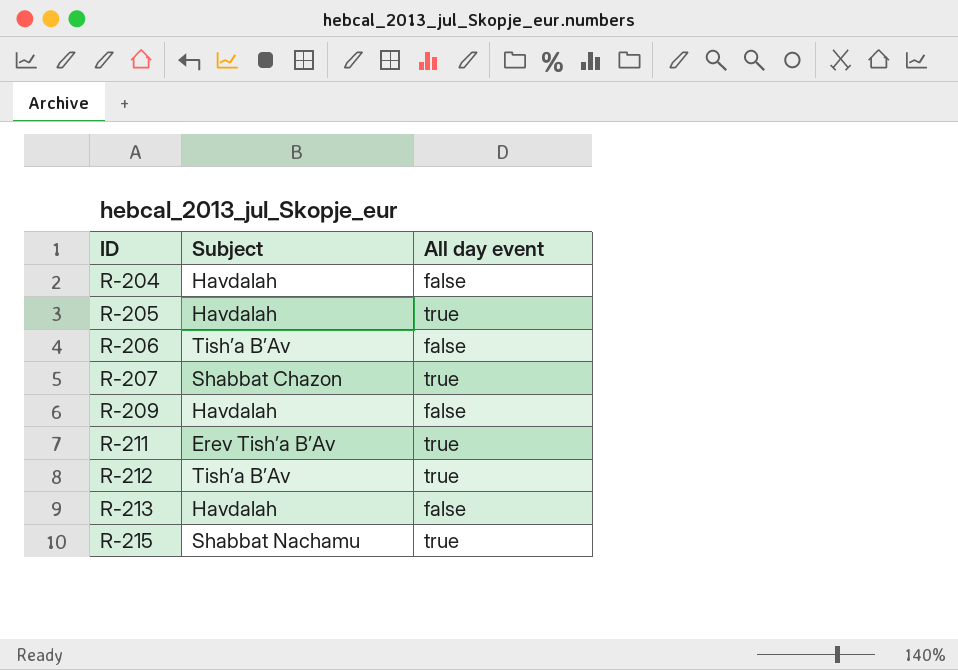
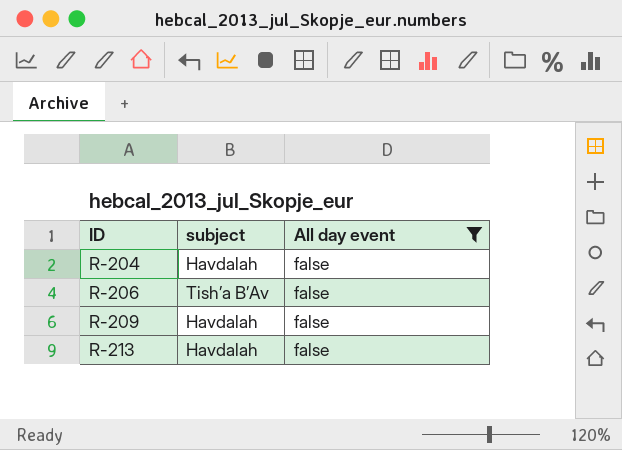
filter: none -> All day event = false
column name: Subject -> subject

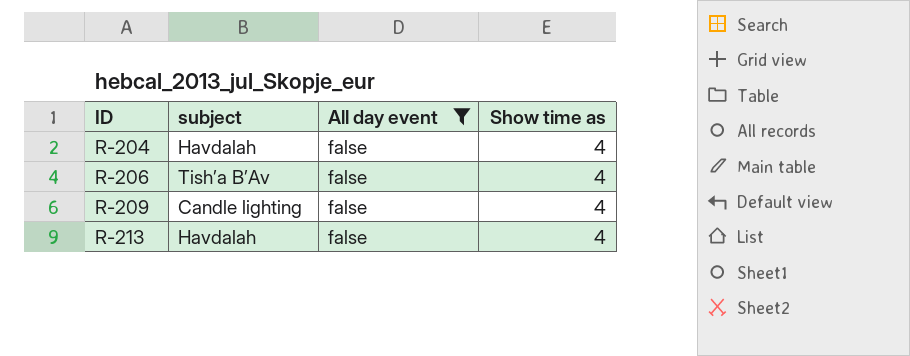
column Show time as | position: none -> 4
R-209 | subject: Havdalah -> Candle lighting

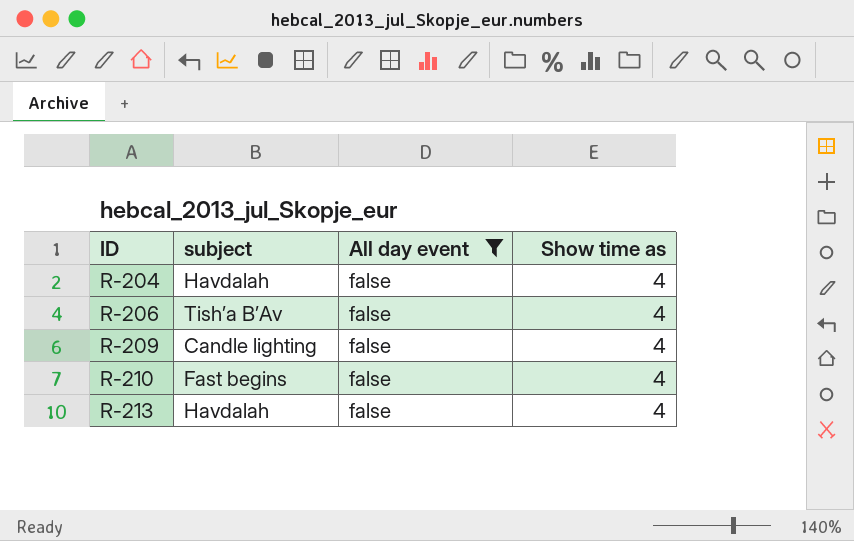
row R-210: none -> Fast begins | false | 4

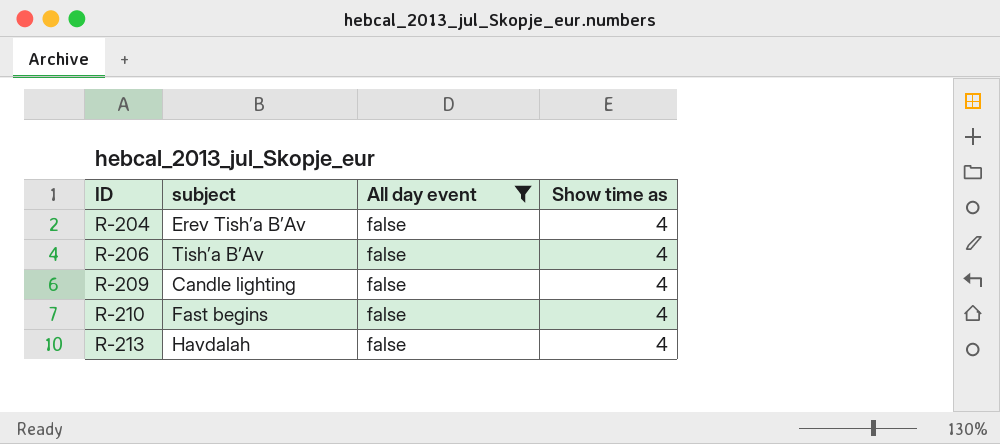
R-204 | subject: Havdalah -> Erev Tish’a B’Av

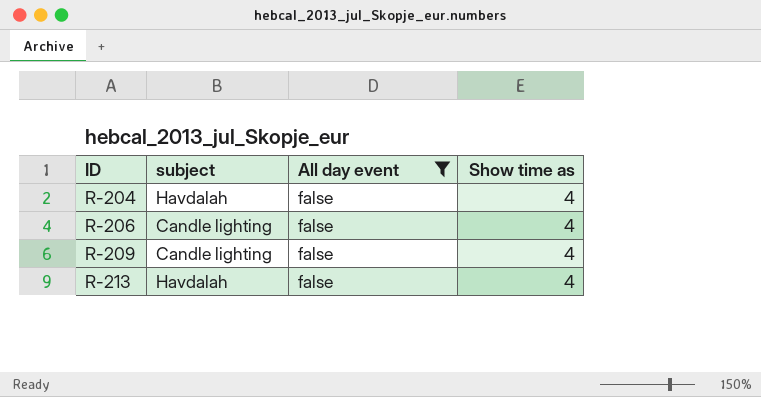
row R-210: Fast begins | false | 4 -> none
R-204 | subject: Erev Tish’a B’Av -> Havdalah
R-206 | subject: Tish’a B’Av -> Candle lighting

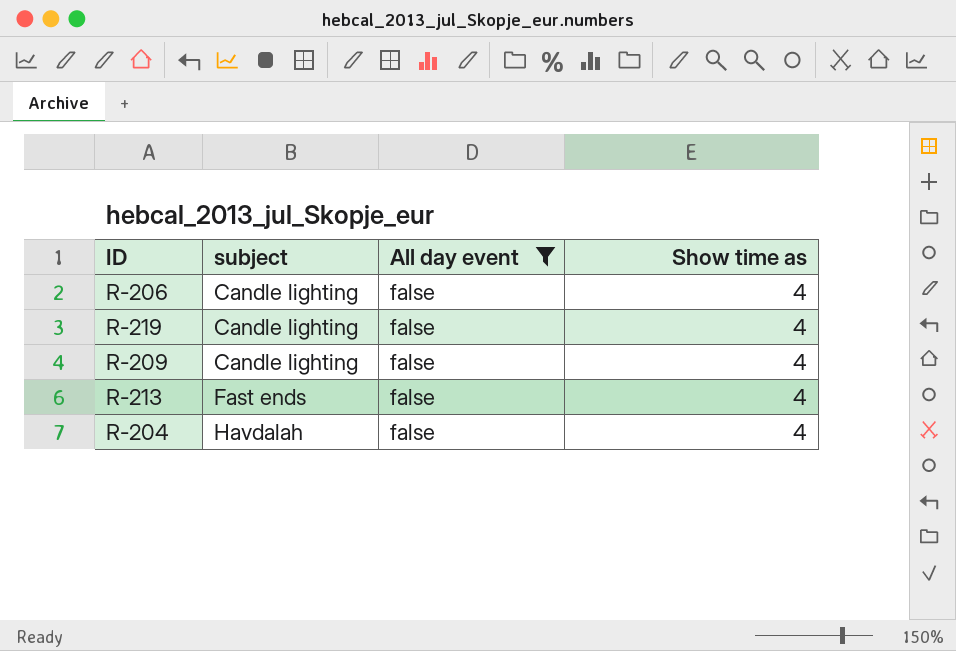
row order: ID ascending -> subject ascending
row R-219: none -> Candle lighting | false | 4
R-213 | subject: Havdalah -> Fast ends

